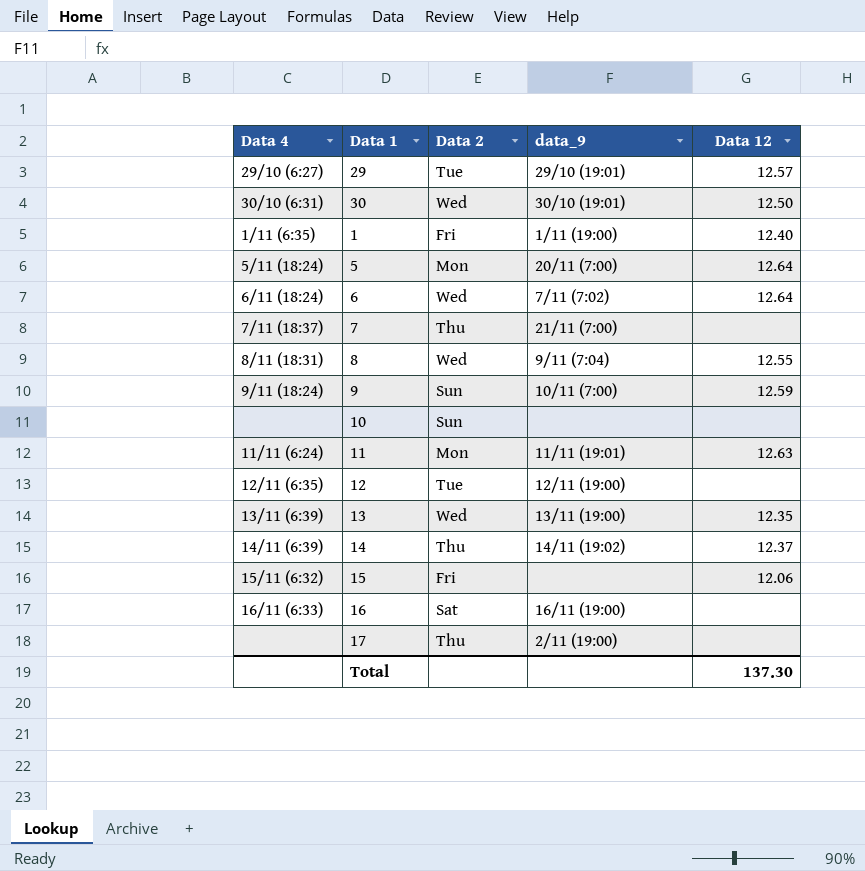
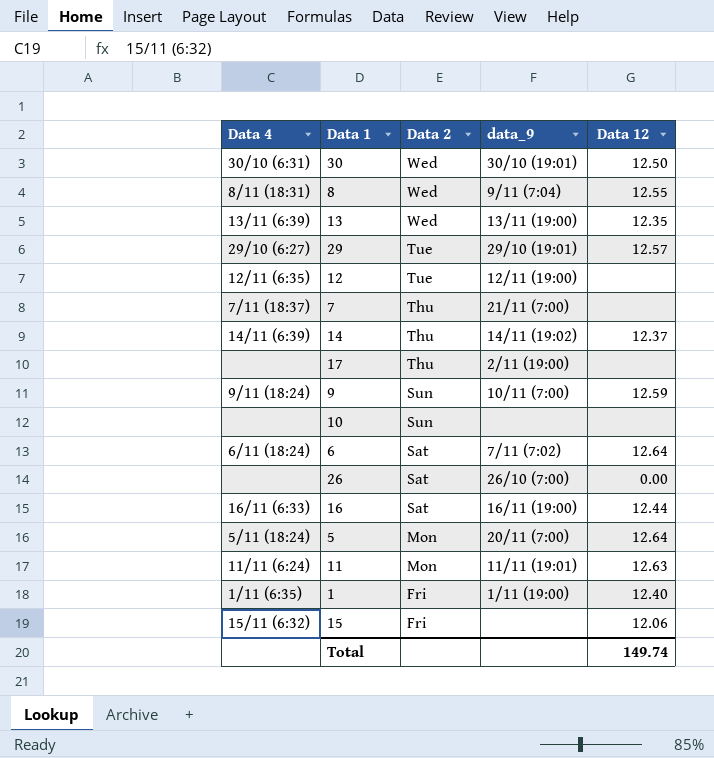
row order: none -> Data 2 descending
6 | Data 2: Wed -> Sat
row 26: none -> none | Sat | 26/10 (7:00) | 0.00
16 | Data 12: none -> 12.44
Total | Data 12: 137.30 -> 149.74

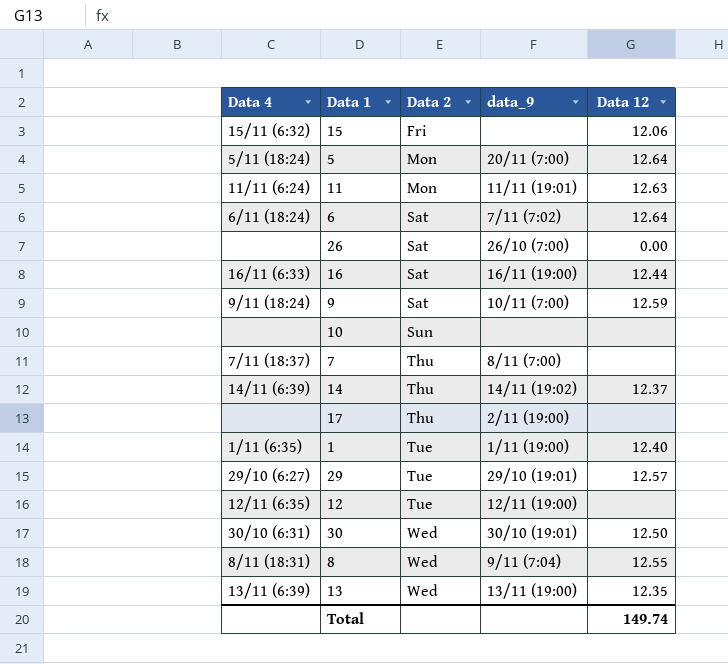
row order: Data 2 descending -> Data 2 ascending
9 | Data 2: Sun -> Sat
7 | data_9: 21/11 (7:00) -> 8/11 (7:00)
1 | Data 2: Fri -> Tue

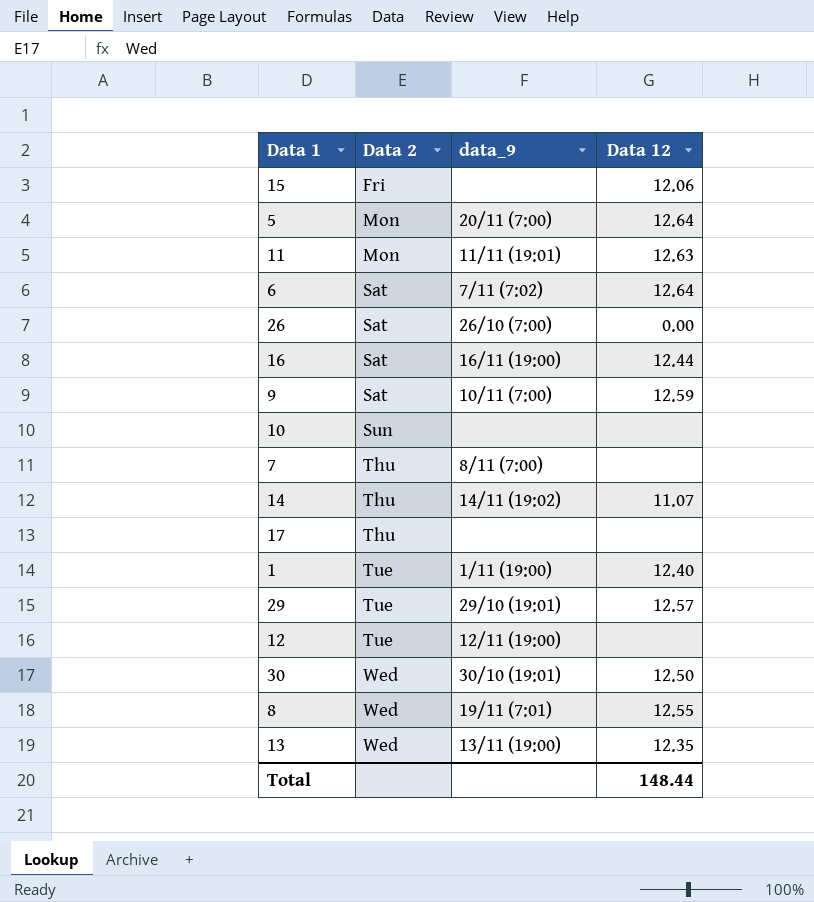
column Data 4 | position: 1 -> none
14 | Data 12: 12.37 -> 11.07
17 | data_9: 2/11 (19:00) -> none
8 | data_9: 9/11 (7:04) -> 19/11 (7:01)
Total | Data 12: 149.74 -> 148.44

